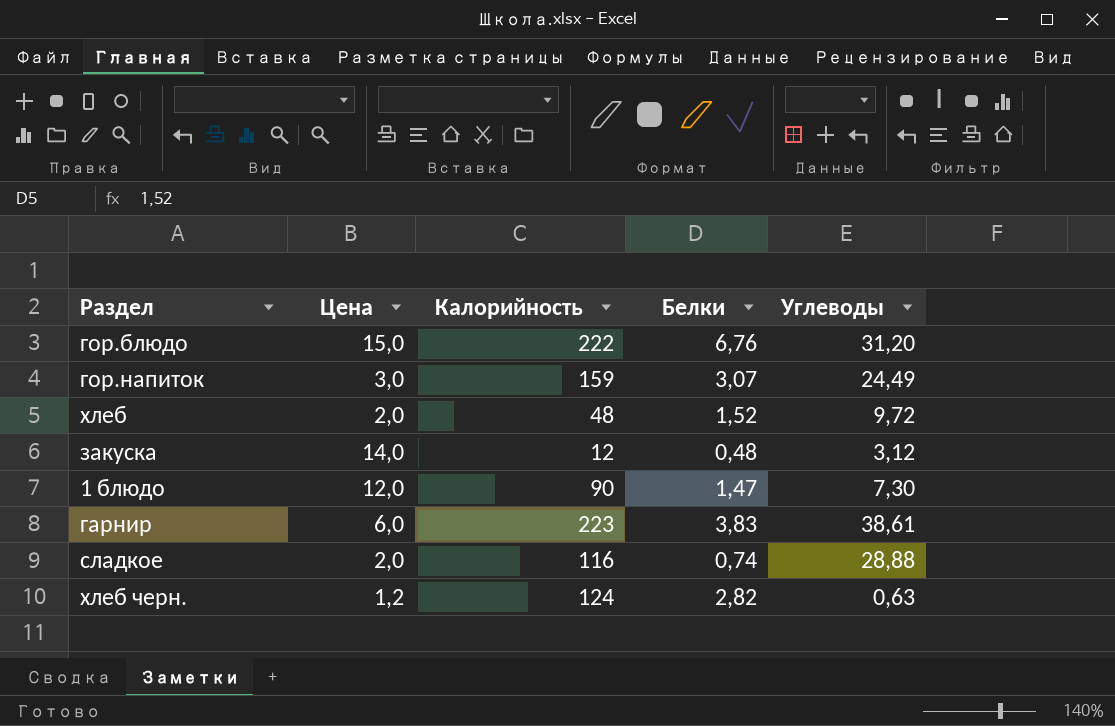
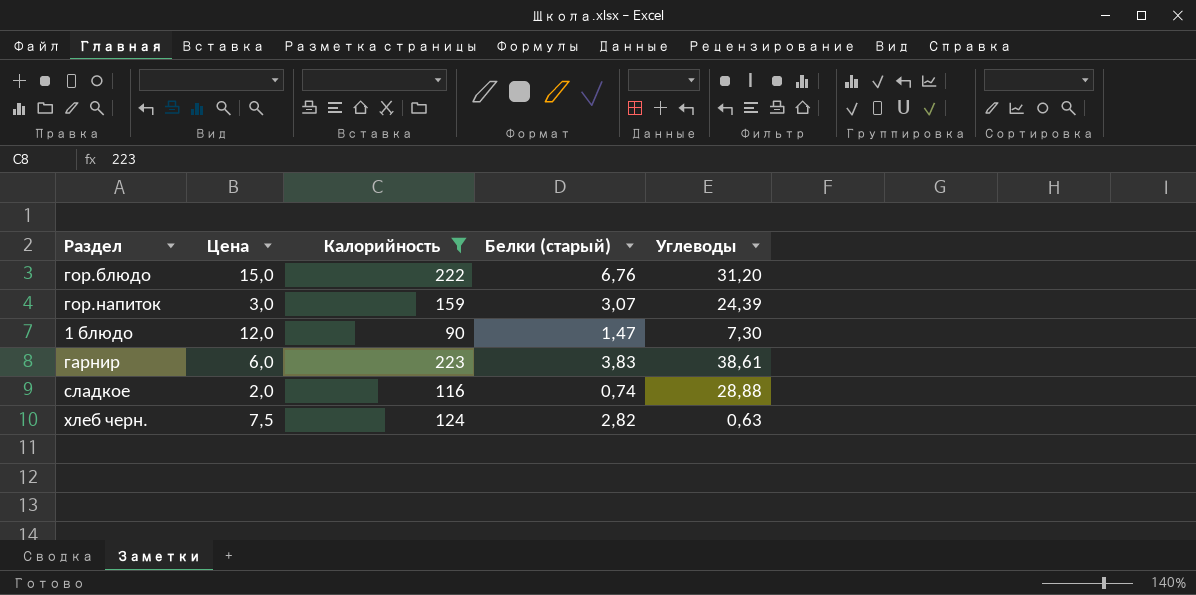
filter: none -> Калорийность >= 90
column name: Белки -> Белки (старый)
гор.напиток | Углеводы: 24,49 -> 24,39
хлеб черн. | Цена: 1,2 -> 7,5

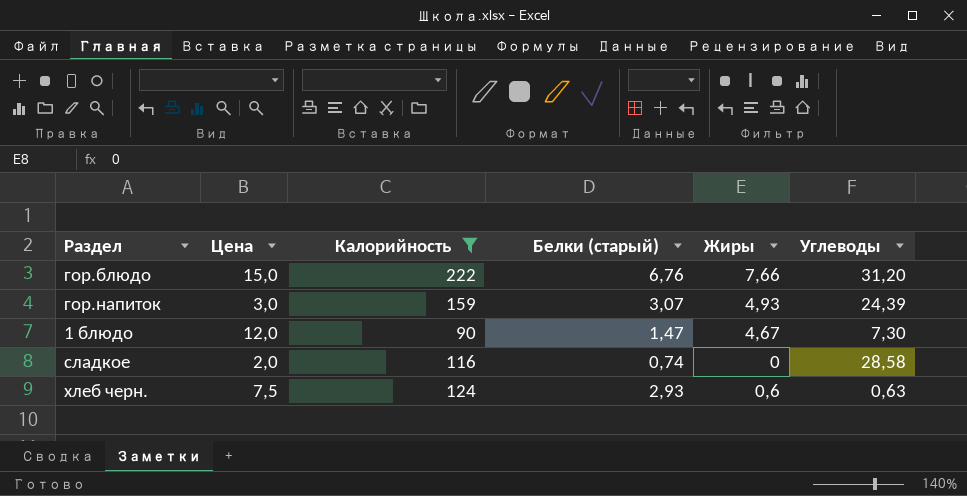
column Жиры | position: none -> 5
row гарнир: 6,0 | 223 | 3,83 | 38,61 -> none
сладкое | Углеводы: 28,88 -> 28,58
хлеб черн. | Белки (старый): 2,82 -> 2,93

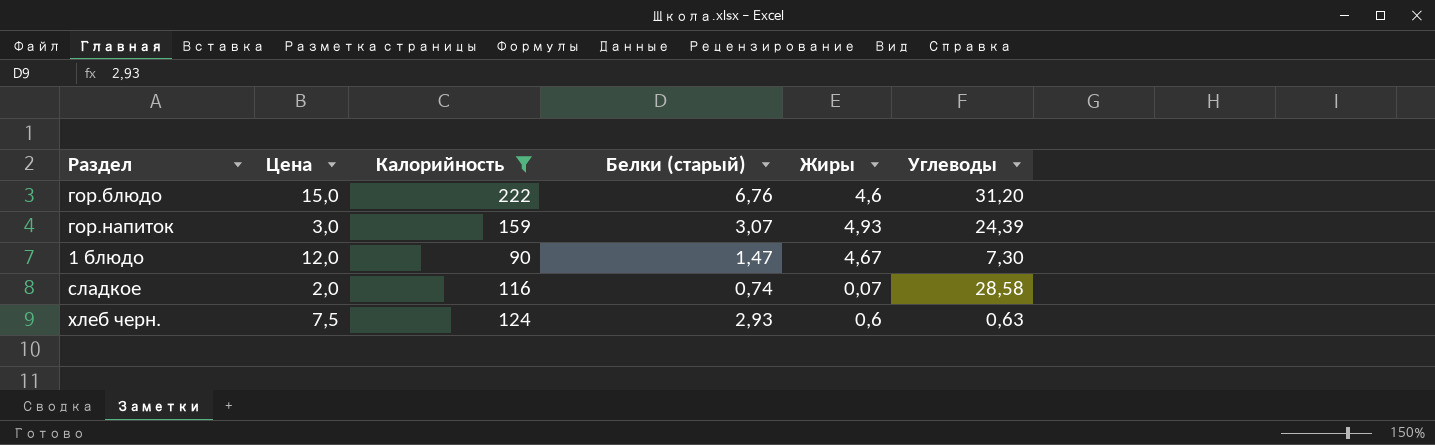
гор.блюдо | Жиры: 7,66 -> 4,6
сладкое | Жиры: 0 -> 0,07

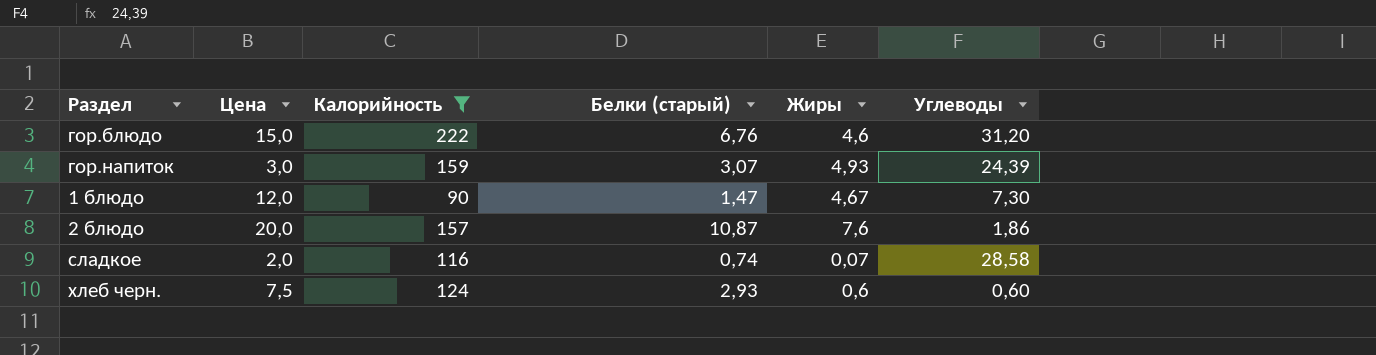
row 2 блюдо: none -> 20,0 | 157 | 10,87 | 7,6 | 1,86
хлеб черн. | Углеводы: 0,63 -> 0,60

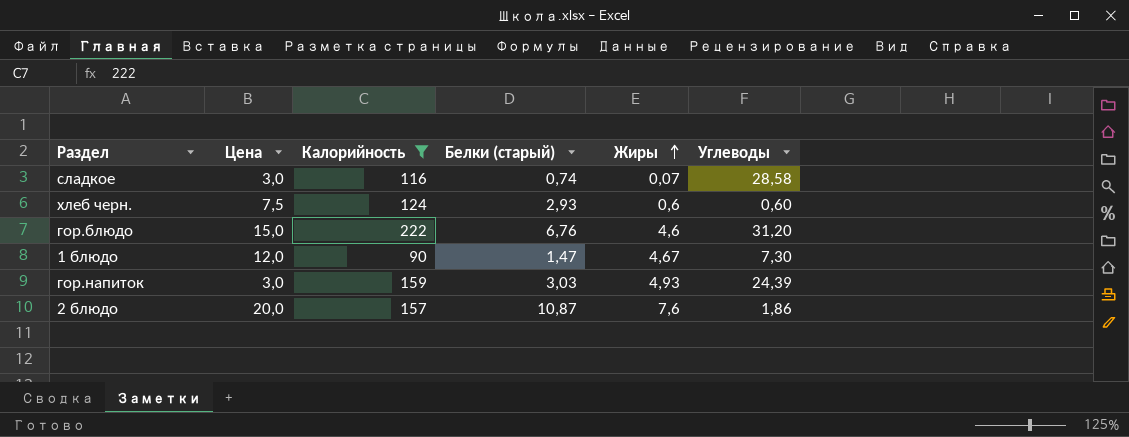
row order: none -> Жиры ascending
сладкое | Цена: 2,0 -> 3,0
гор.напиток | Белки (старый): 3,07 -> 3,03

